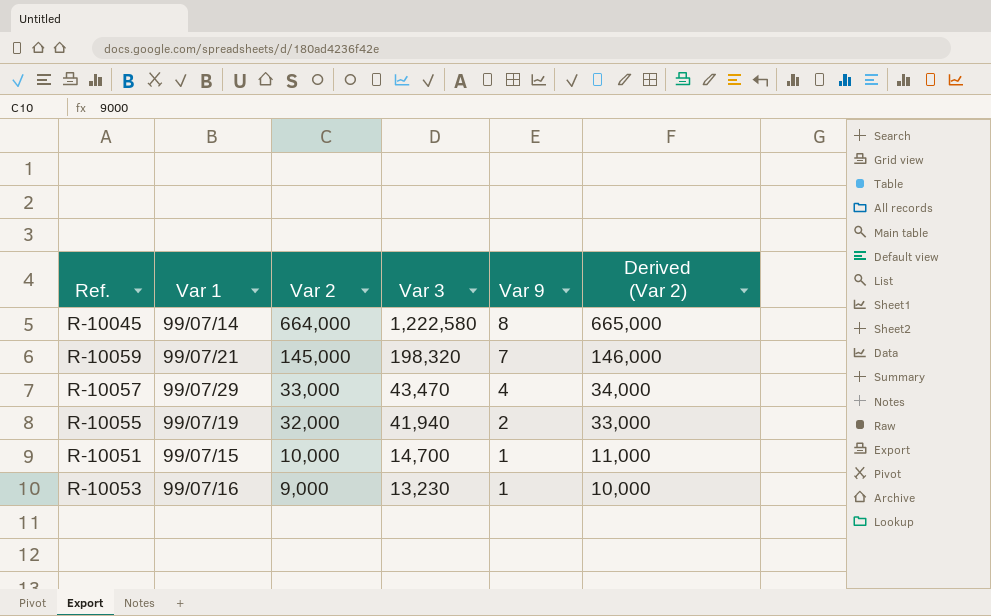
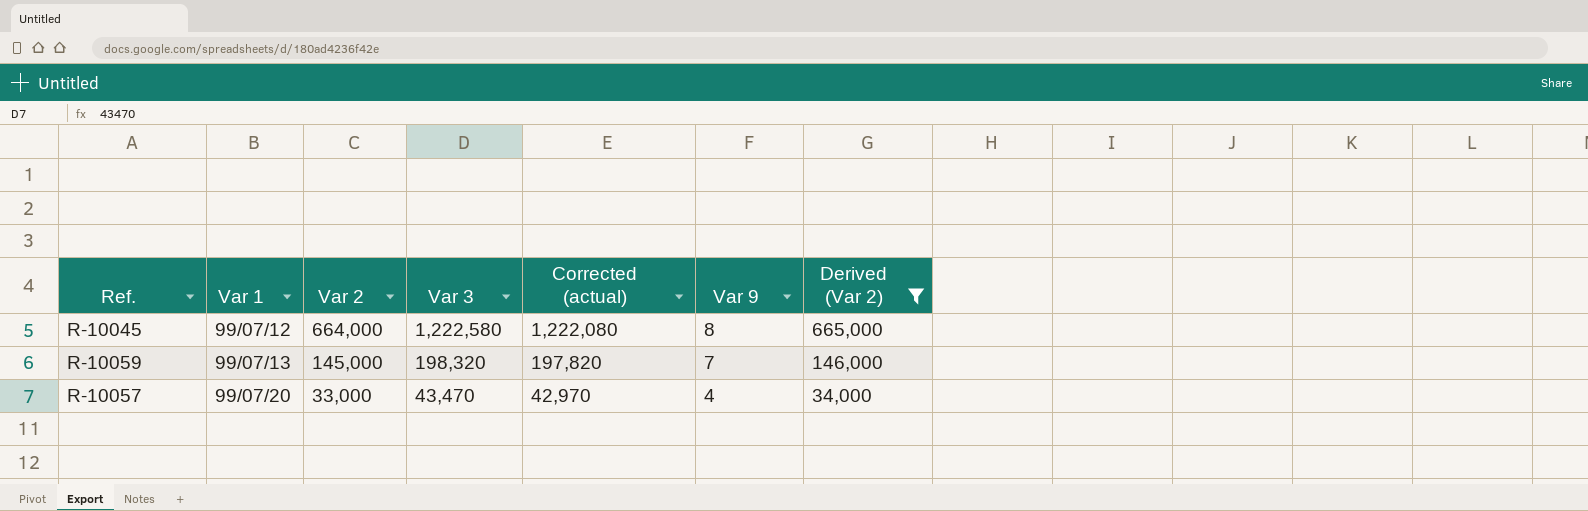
filter: none -> Derived (Var 2) >= 34,000
column Corrected (actual) | formula: none -> [Var 3] - 500
R-10045 | Var 1: 99/07/14 -> 99/07/12
R-10059 | Var 1: 99/07/21 -> 99/07/13
R-10057 | Var 1: 99/07/29 -> 99/07/20

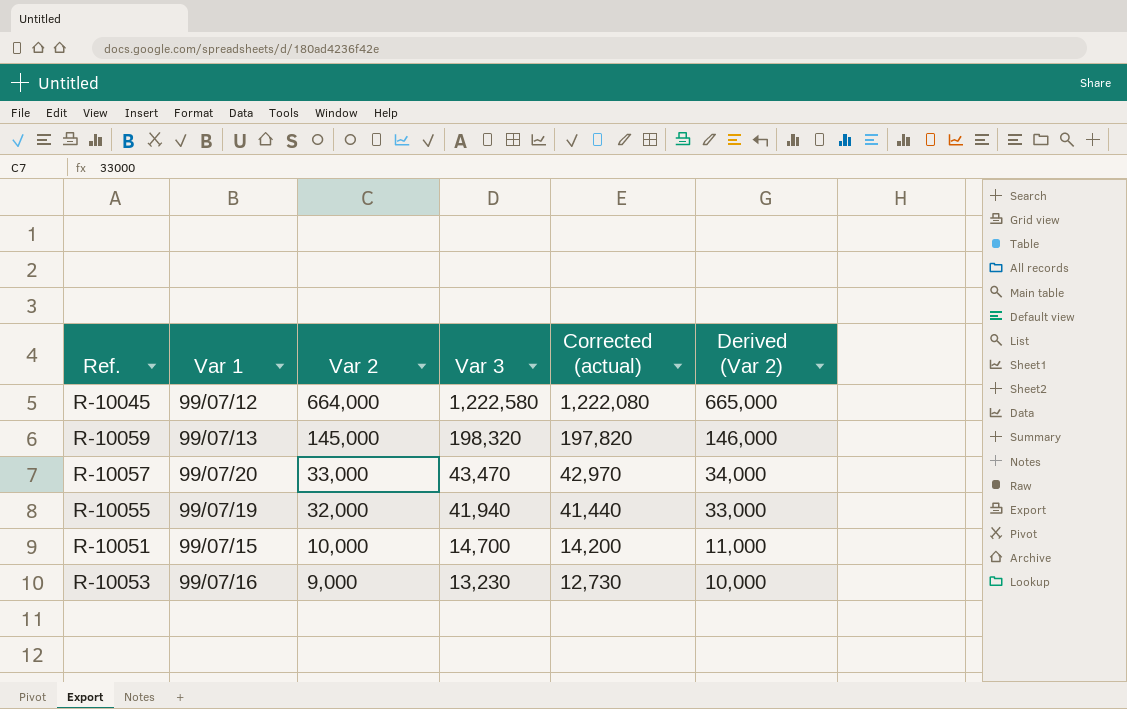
filter: Derived (Var 2) >= 34,000 -> none
column Var 9 | position: 6 -> none

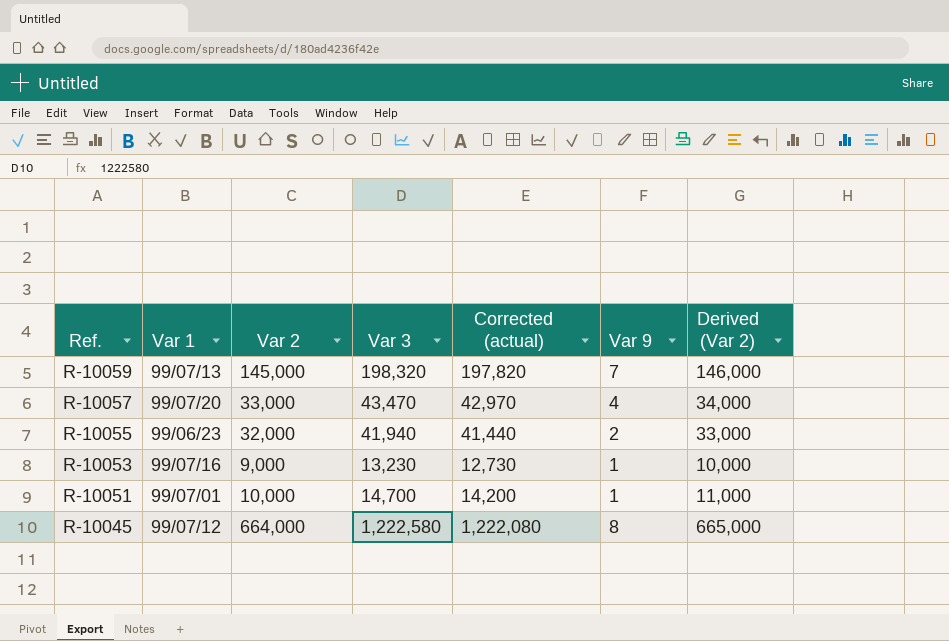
row order: Var 2 descending -> Ref. descending
column Var 9 | position: none -> 6
R-10055 | Var 1: 99/07/19 -> 99/06/23
R-10051 | Var 1: 99/07/15 -> 99/07/01

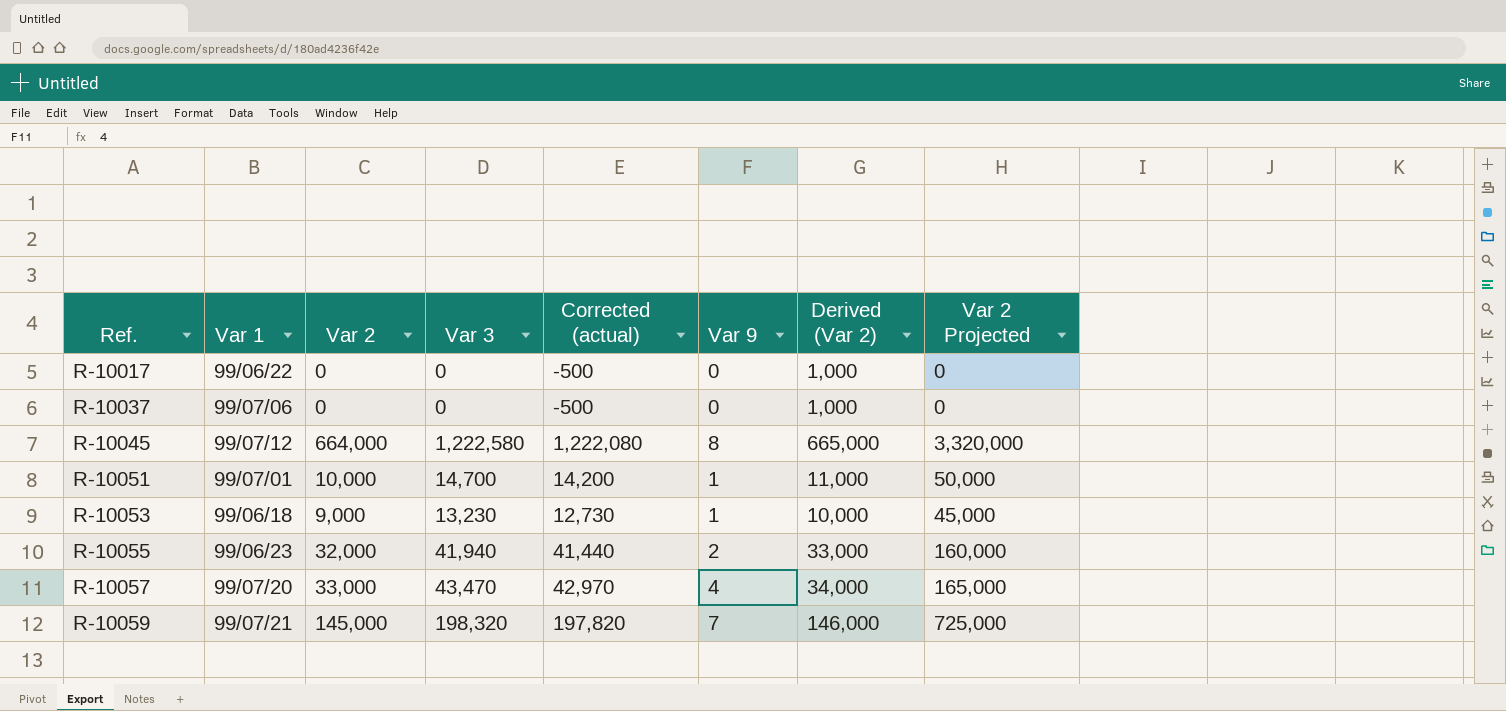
row order: Ref. descending -> Ref. ascending
column Var 2 Projected | formula: none -> [Var 2] * 5
row R-10017: none -> 99/06/22 | 0 | 0 | -500 | 0 | 1,000 | 0
row R-10037: none -> 99/07/06 | 0 | 0 | -500 | 0 | 1,000 | 0
R-10053 | Var 1: 99/07/16 -> 99/06/18
R-10059 | Var 1: 99/07/13 -> 99/07/21

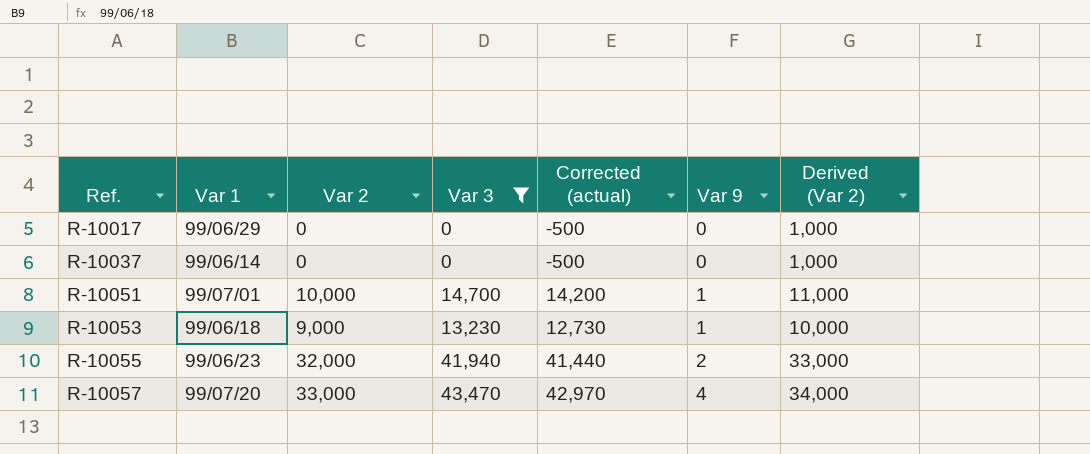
filter: none -> Var 3 <= 43,470
column Var 2 Projected | formula: [Var 2] * 5 -> none
R-10017 | Var 1: 99/06/22 -> 99/06/29
R-10037 | Var 1: 99/07/06 -> 99/06/14

